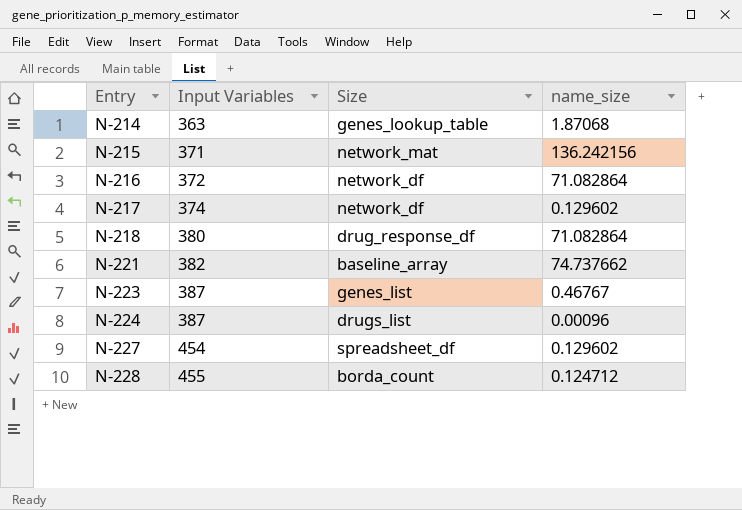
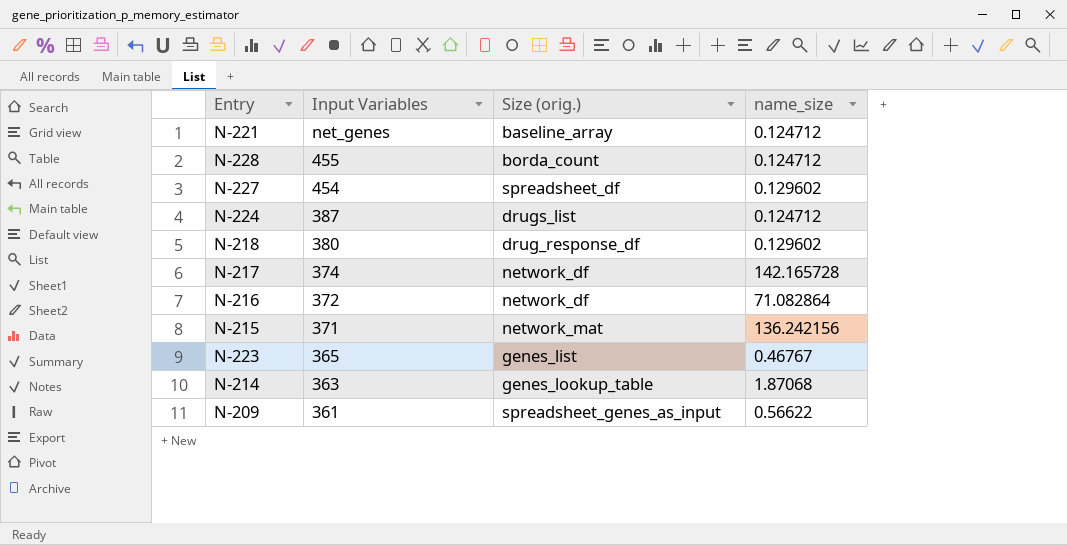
row order: Entry ascending -> Input Variables descending
column name: Size -> Size (orig.)
N-221 | Input Variables: 382 -> net_genes
N-221 | name_size: 74.737662 -> 0.124712
N-224 | name_size: 0.00096 -> 0.124712
N-218 | name_size: 71.082864 -> 0.129602
N-217 | name_size: 0.129602 -> 142.165728
N-223 | Input Variables: 387 -> 365
row N-209: none -> 361 | spreadsheet_genes_as_input | 0.56622

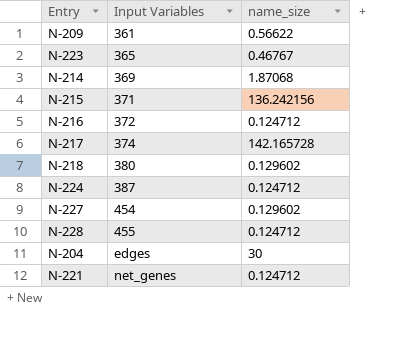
row order: Input Variables descending -> Input Variables ascending
column Size (orig.) | position: 3 -> none
N-214 | Input Variables: 363 -> 369
N-216 | name_size: 71.082864 -> 0.124712
row N-204: none -> edges | 30

